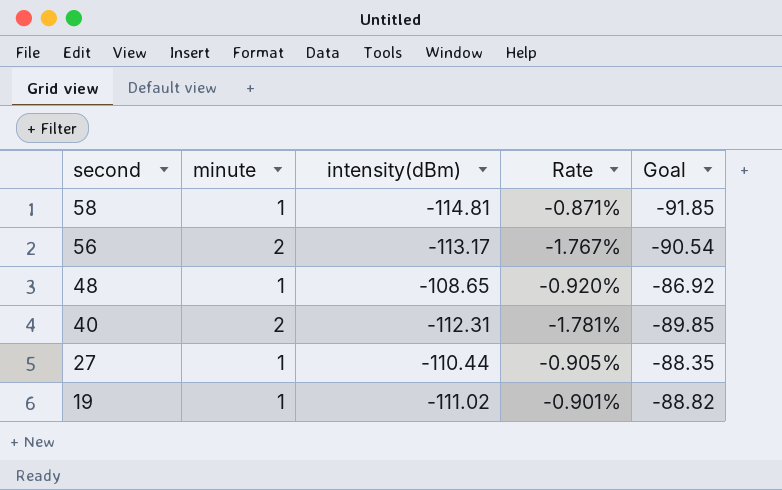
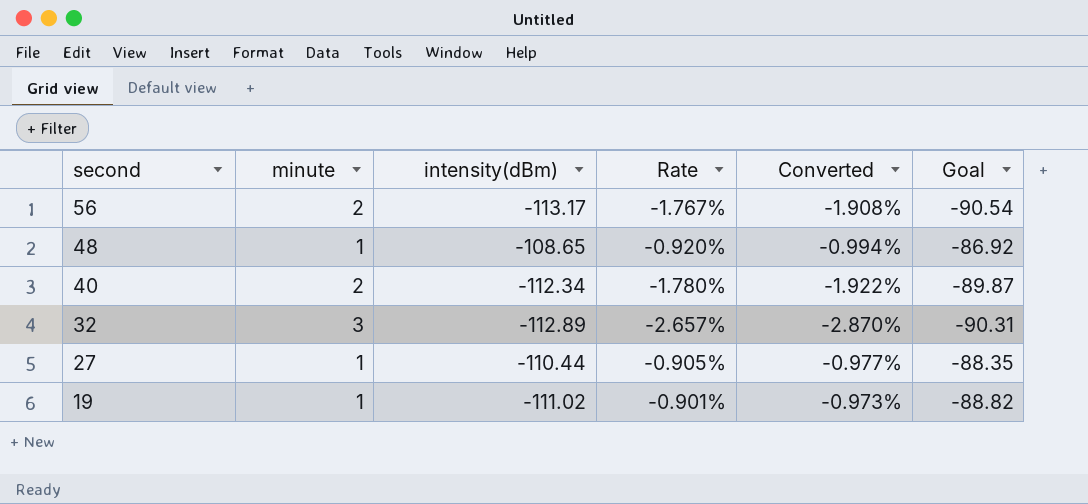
column Converted | formula: none -> [Rate] * 1.08
row 58: 1 | -114.81 | -0.871% | -91.85 -> none
40 | intensity(dBm): -112.31 -> -112.34
40 | Rate: -1.781% -> -1.780%
40 | Goal: -89.85 -> -89.87
row 32: none -> 3 | -112.89 | -2.657% | -2.870% | -90.31

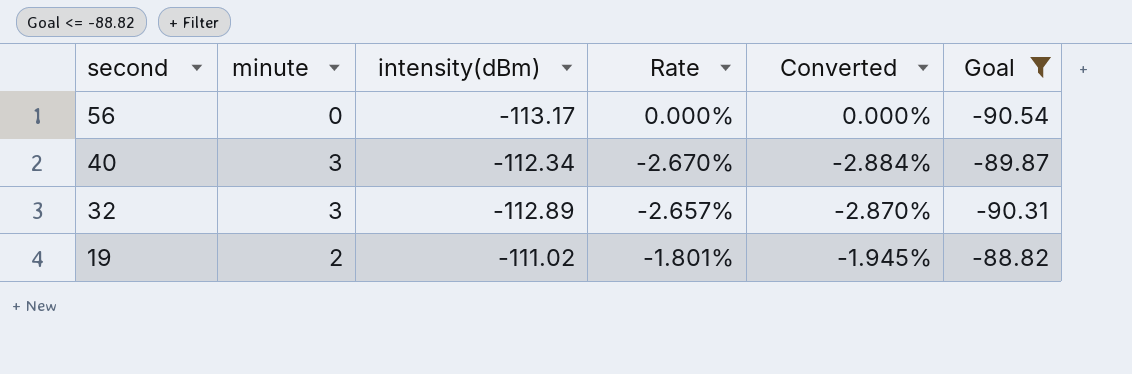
filter: none -> Goal <= -88.82
56 | minute: 2 -> 0
56 | Rate: -1.767% -> 0.000%
56 | Converted: -1.908% -> 0.000%
40 | minute: 2 -> 3
40 | Rate: -1.780% -> -2.670%
40 | Converted: -1.922% -> -2.884%
19 | minute: 1 -> 2
19 | Rate: -0.901% -> -1.801%
19 | Converted: -0.973% -> -1.945%

